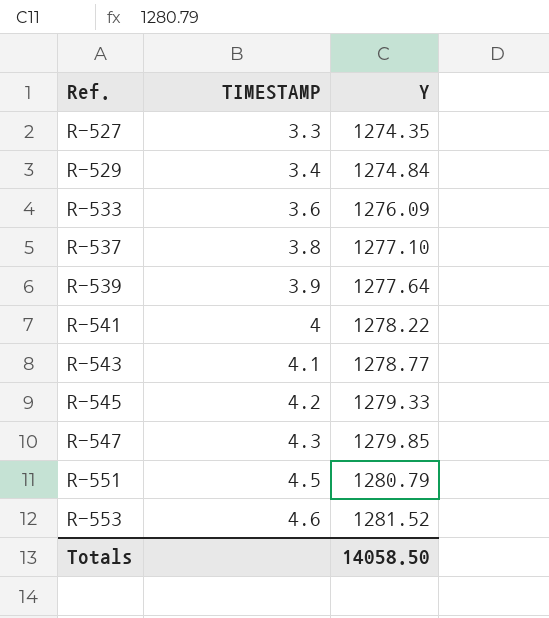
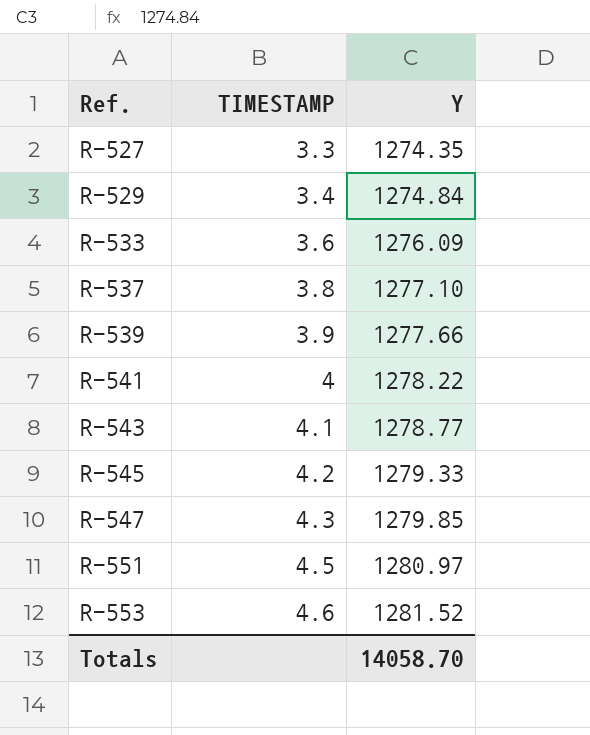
R-539 | Y: 1277.64 -> 1277.66
R-551 | Y: 1280.79 -> 1280.97
Totals | Y: 14058.50 -> 14058.70

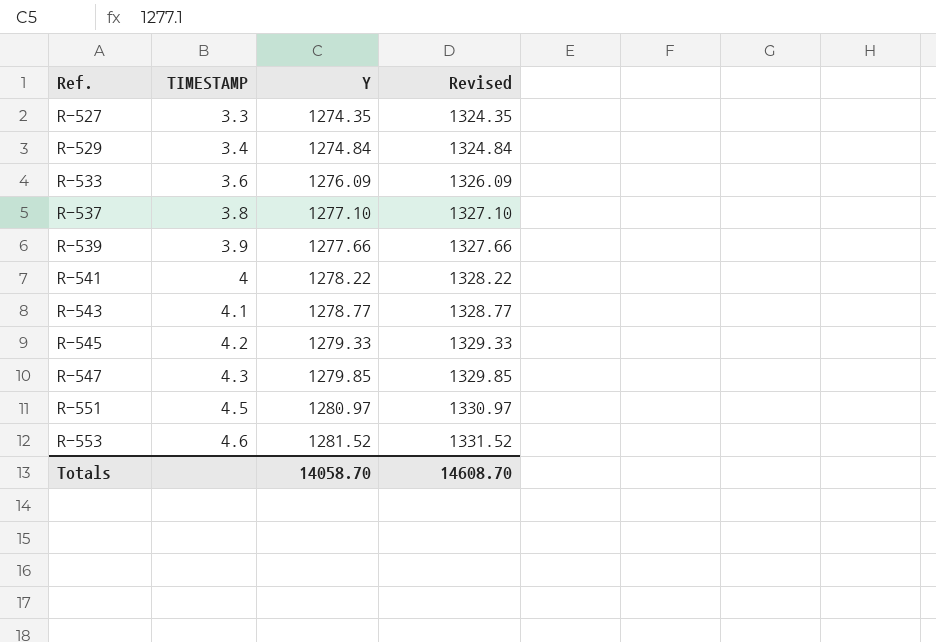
column Revised | formula: none -> [Y] + 50

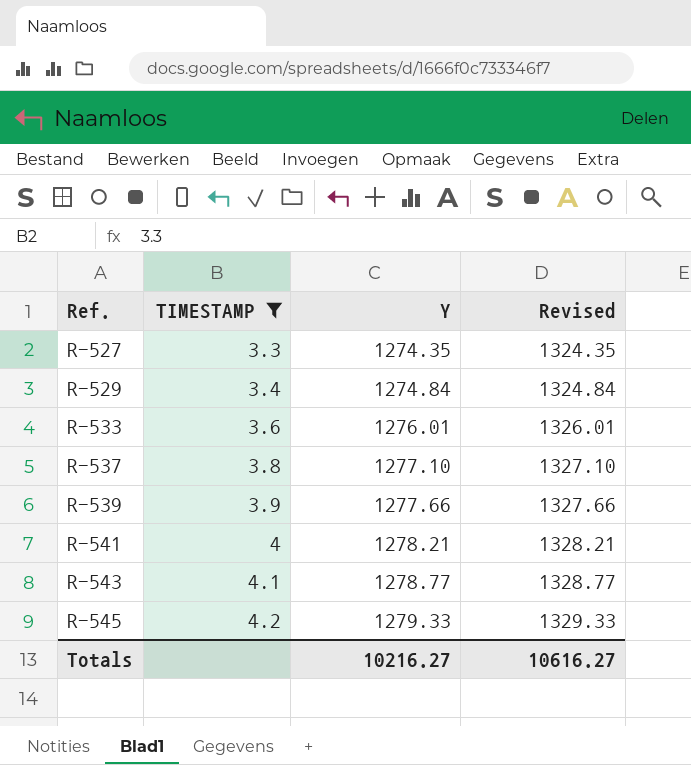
filter: none -> TIMESTAMP <= 4.2
R-533 | Y: 1276.09 -> 1276.01
R-533 | Revised: 1326.09 -> 1326.01
R-541 | Y: 1278.22 -> 1278.21
R-541 | Revised: 1328.22 -> 1328.21
Totals | Y: 14058.70 -> 10216.27
Totals | Revised: 14608.70 -> 10616.27

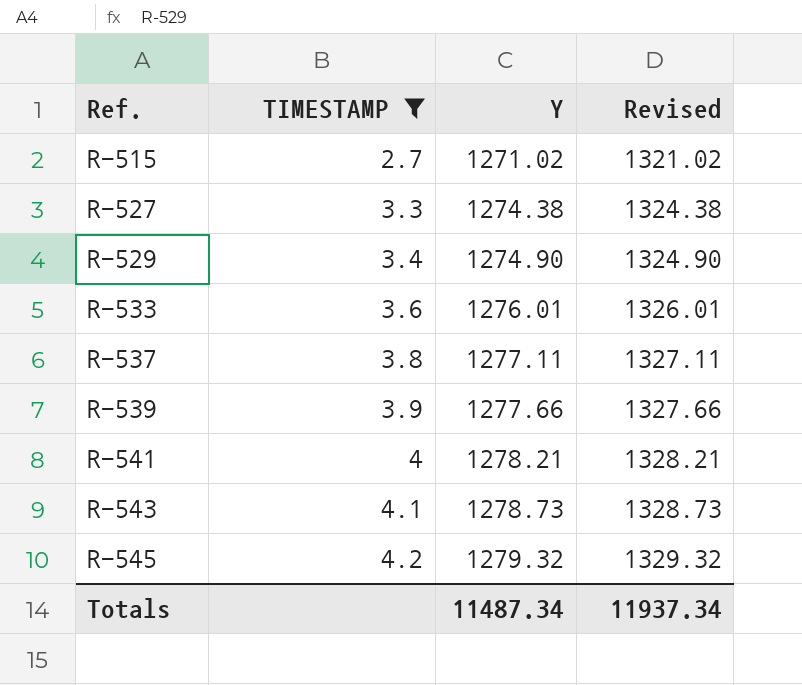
row R-515: none -> 2.7 | 1271.02 | 1321.02
R-527 | Y: 1274.35 -> 1274.38
R-527 | Revised: 1324.35 -> 1324.38
R-529 | Y: 1274.84 -> 1274.90
R-529 | Revised: 1324.84 -> 1324.90
R-537 | Y: 1277.10 -> 1277.11
R-537 | Revised: 1327.10 -> 1327.11
R-543 | Y: 1278.77 -> 1278.73
R-543 | Revised: 1328.77 -> 1328.73
R-545 | Y: 1279.33 -> 1279.32
R-545 | Revised: 1329.33 -> 1329.32
Totals | Y: 10216.27 -> 11487.34
Totals | Revised: 10616.27 -> 11937.34

